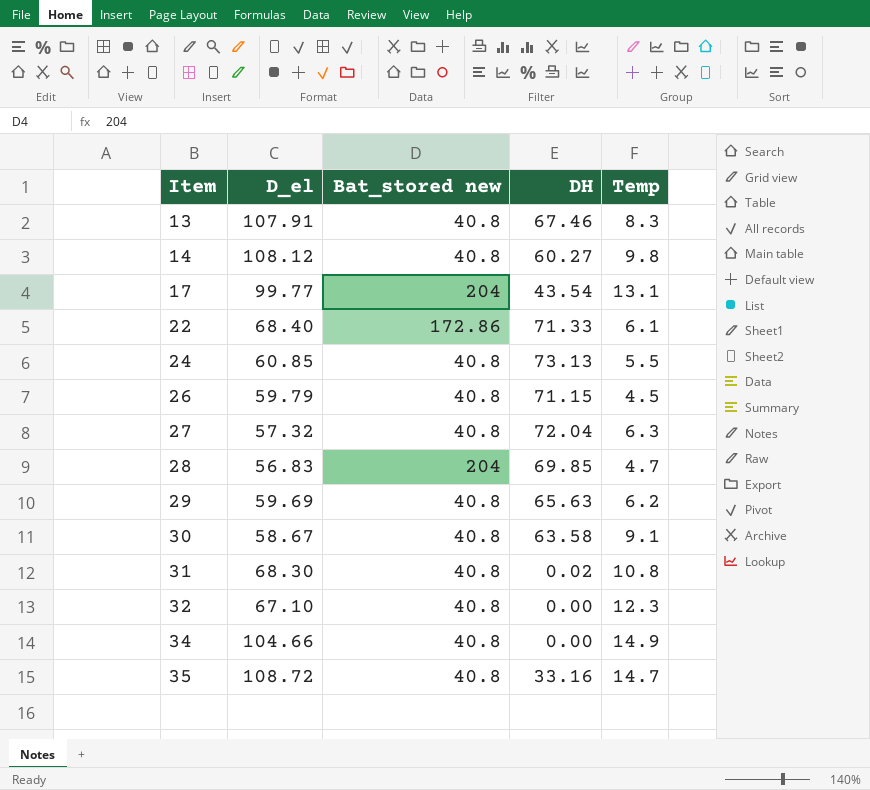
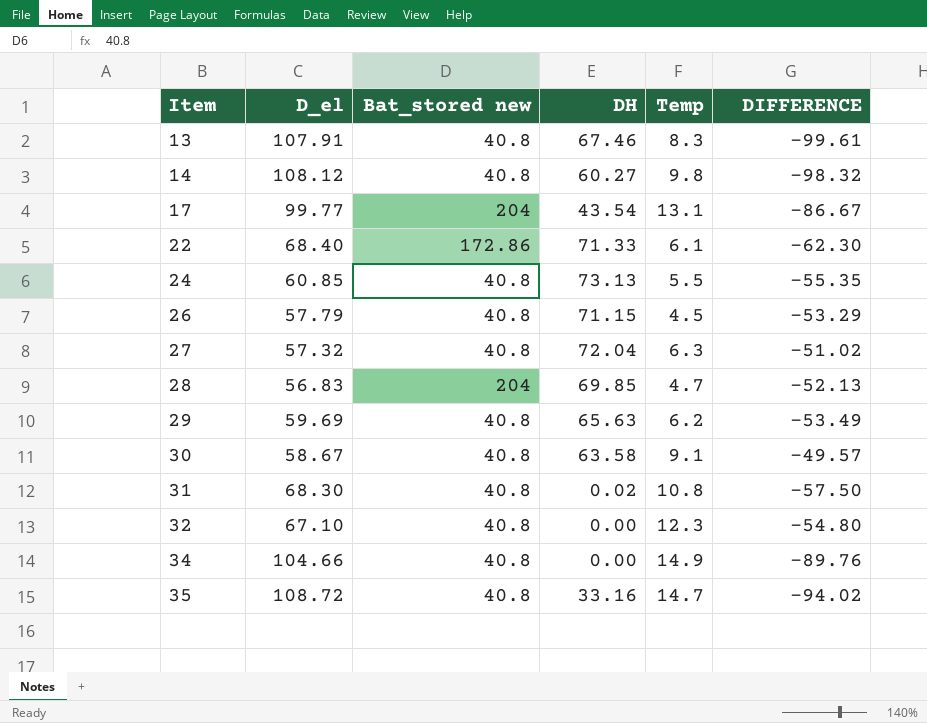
column DIFFERENCE | formula: none -> [Temp] - [D_el]
26 | D_el: 59.79 -> 57.79

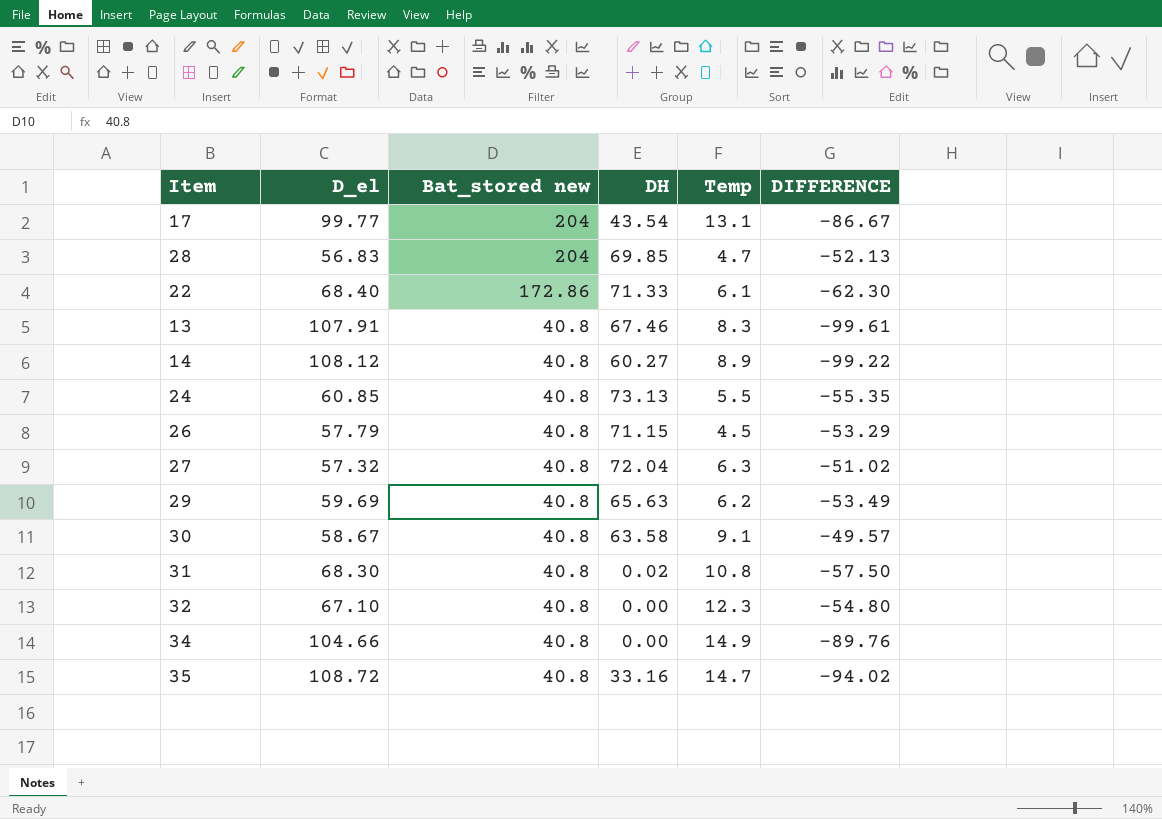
row order: Item ascending -> Bat_stored new descending
14 | Temp: 9.8 -> 8.9
14 | DIFFERENCE: -98.32 -> -99.22

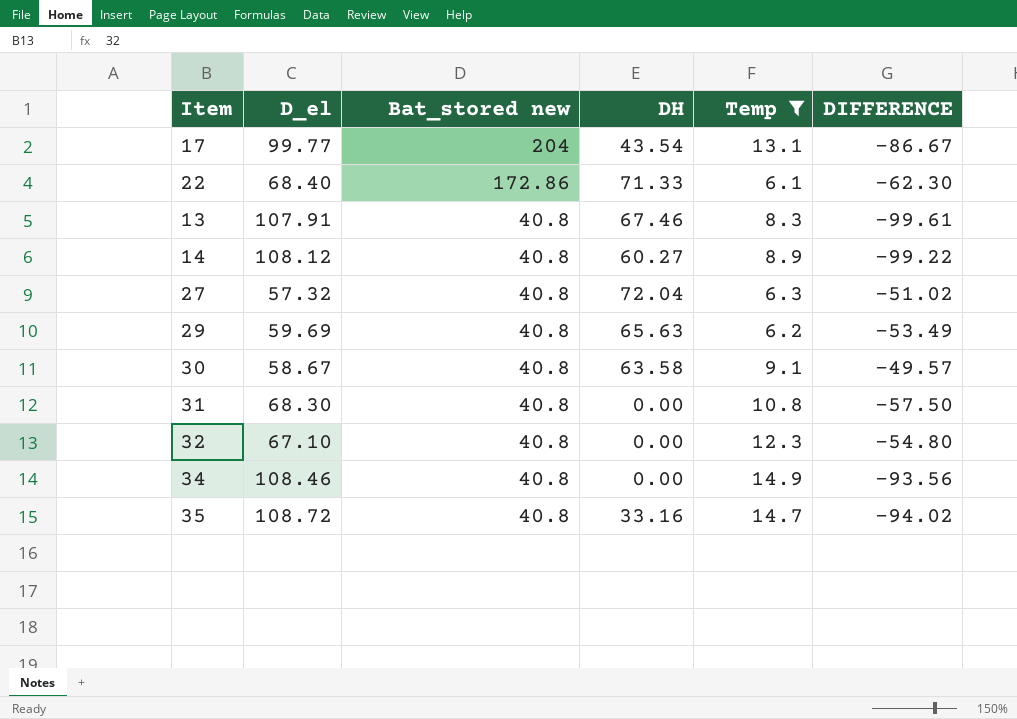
filter: none -> Temp >= 6.1
31 | DH: 0.02 -> 0.00
34 | D_el: 104.66 -> 108.46
34 | DIFFERENCE: -89.76 -> -93.56

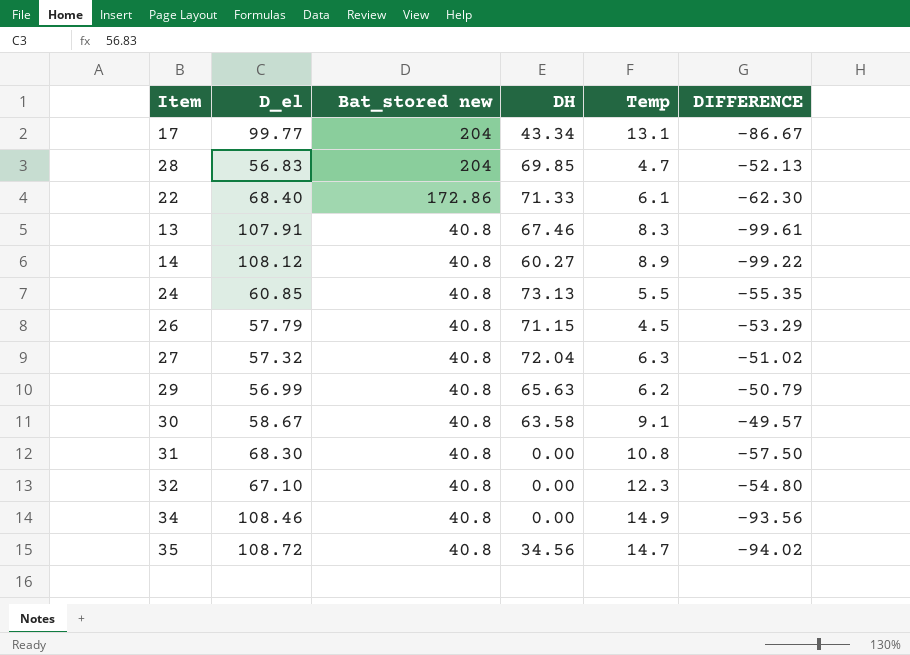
filter: Temp >= 6.1 -> none
17 | DH: 43.54 -> 43.34
29 | D_el: 59.69 -> 56.99
29 | DIFFERENCE: -53.49 -> -50.79
35 | DH: 33.16 -> 34.56

